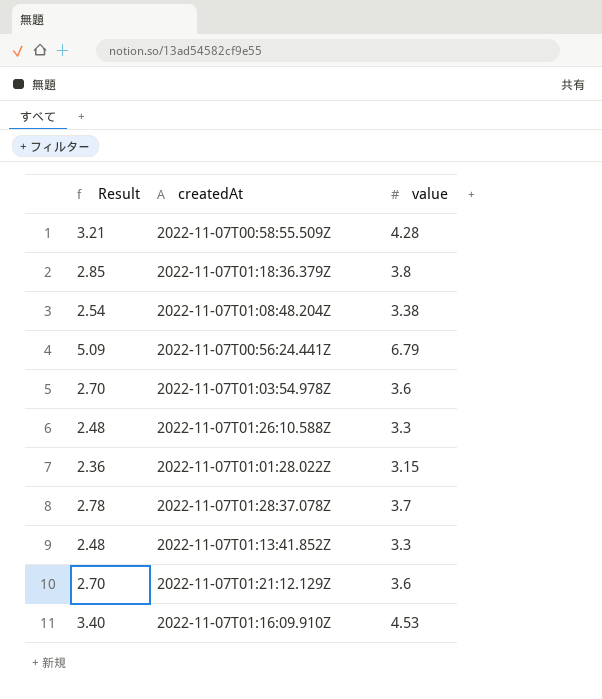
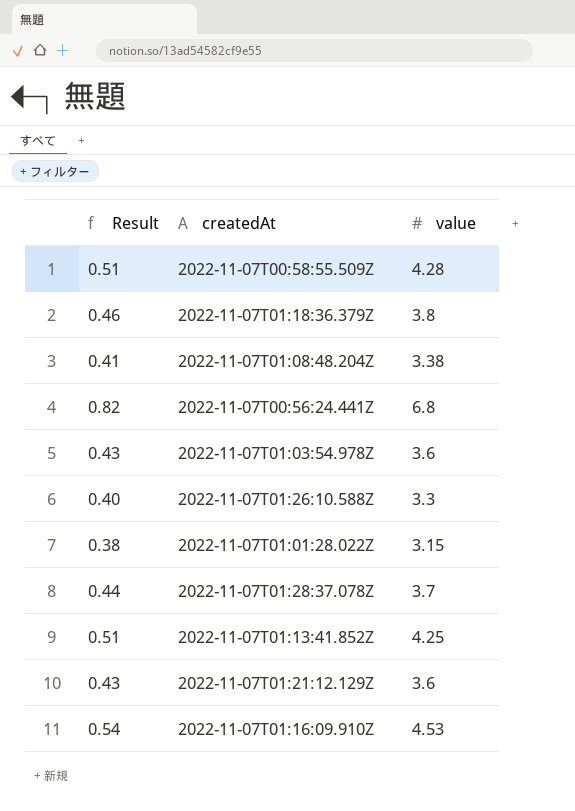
column Result | formula: [value] * 0.75 -> [value] * 0.12
2022-11-07T00:56:24.441Z | value: 6.79 -> 6.8
2022-11-07T01:13:41.852Z | value: 3.3 -> 4.25

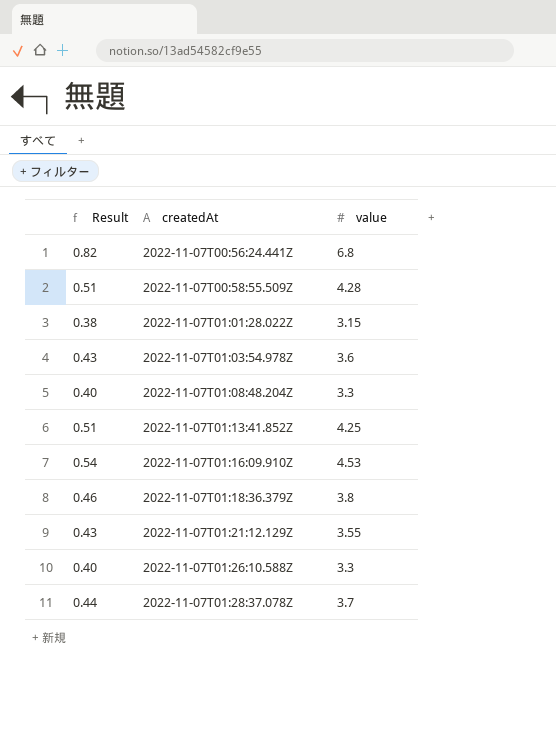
row order: none -> createdAt ascending
2022-11-07T01:08:48.204Z | Result: 0.41 -> 0.40
2022-11-07T01:08:48.204Z | value: 3.38 -> 3.3
2022-11-07T01:21:12.129Z | value: 3.6 -> 3.55

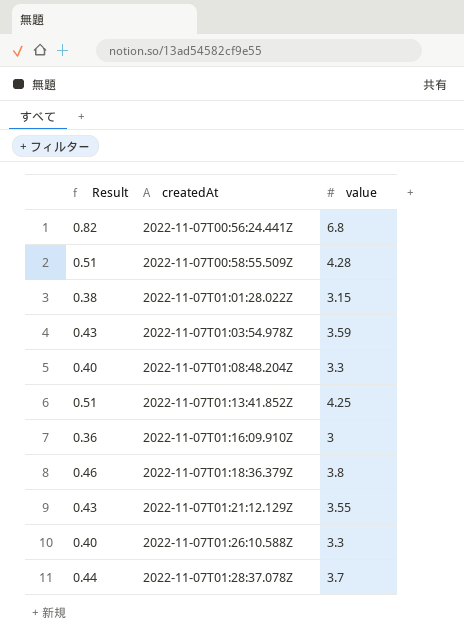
2022-11-07T01:03:54.978Z | value: 3.6 -> 3.59
2022-11-07T01:16:09.910Z | Result: 0.54 -> 0.36
2022-11-07T01:16:09.910Z | value: 4.53 -> 3

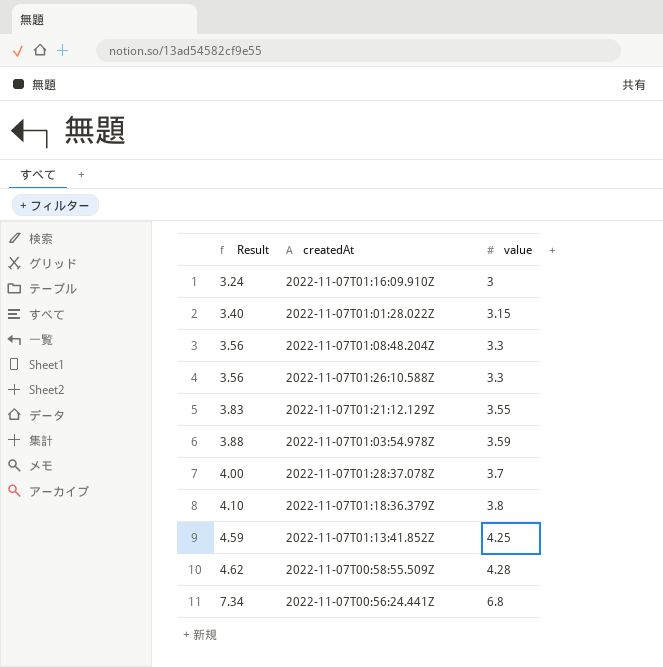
row order: createdAt ascending -> Result ascending
column Result | formula: [value] * 0.12 -> [value] * 1.08

